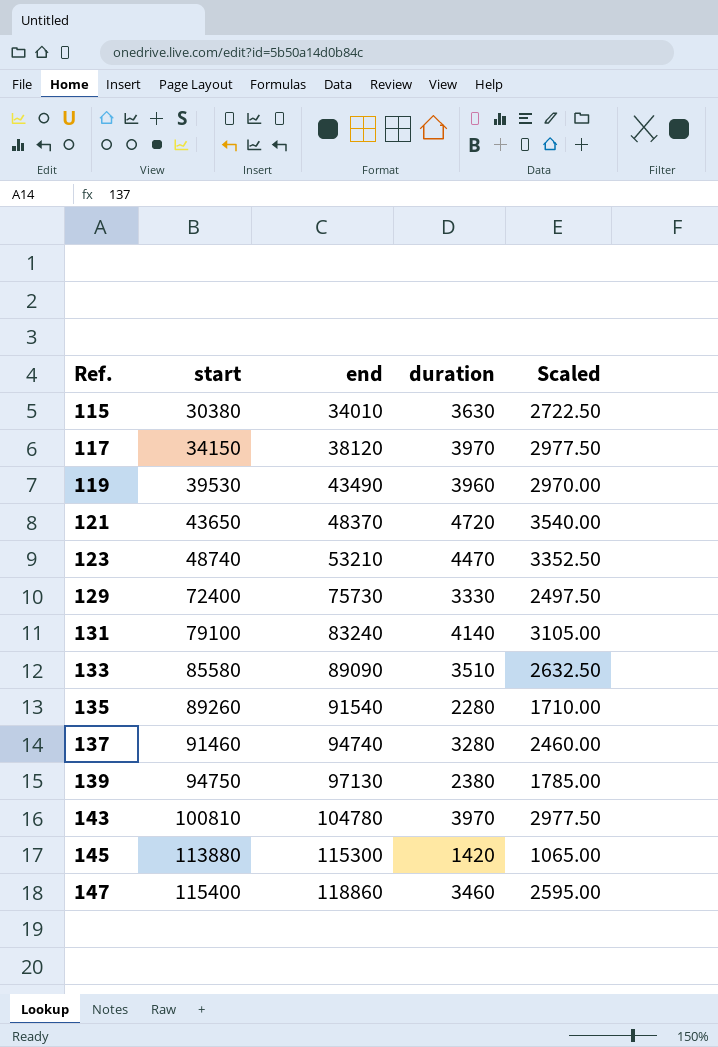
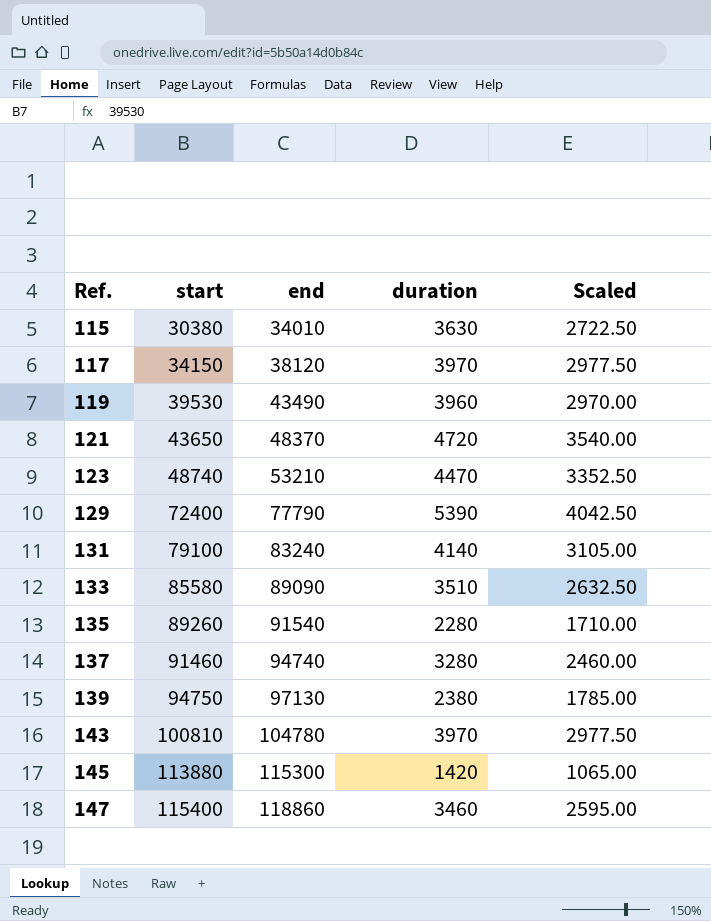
129 | end: 75730 -> 77790
129 | duration: 3330 -> 5390
129 | Scaled: 2497.50 -> 4042.50

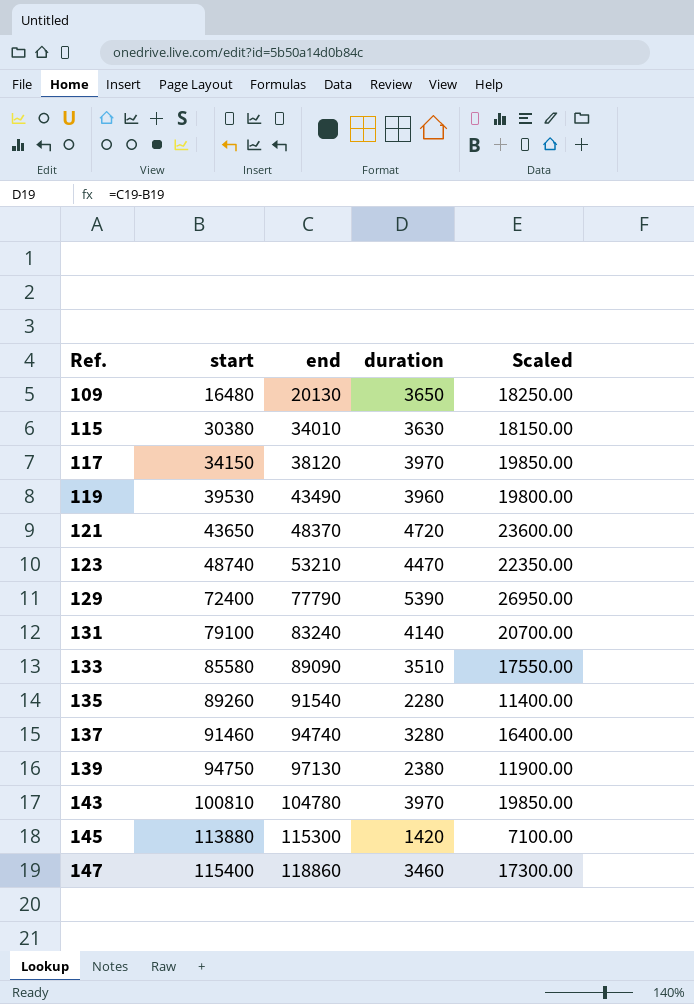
column Scaled | formula: [duration] * 0.75 -> [duration] * 5
row 109: none -> 16480 | 20130 | 3650 | 18250.00

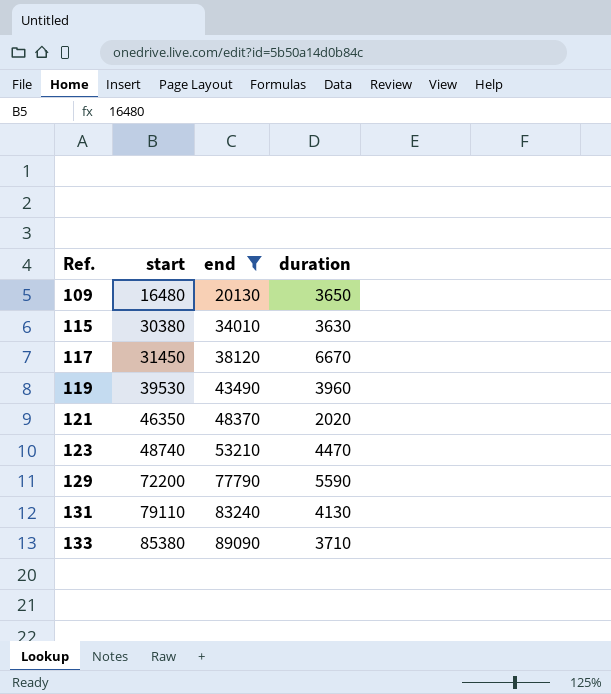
filter: none -> end <= 89090
column Scaled | formula: [duration] * 5 -> none
117 | start: 34150 -> 31450
117 | duration: 3970 -> 6670
121 | start: 43650 -> 46350
121 | duration: 4720 -> 2020
129 | start: 72400 -> 72200
129 | duration: 5390 -> 5590
131 | start: 79100 -> 79110
131 | duration: 4140 -> 4130
133 | start: 85580 -> 85380
133 | duration: 3510 -> 3710

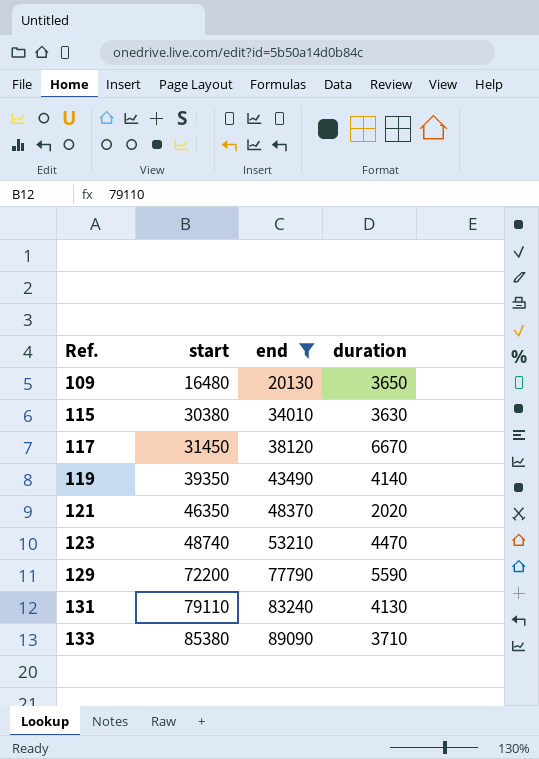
119 | start: 39530 -> 39350
119 | duration: 3960 -> 4140

